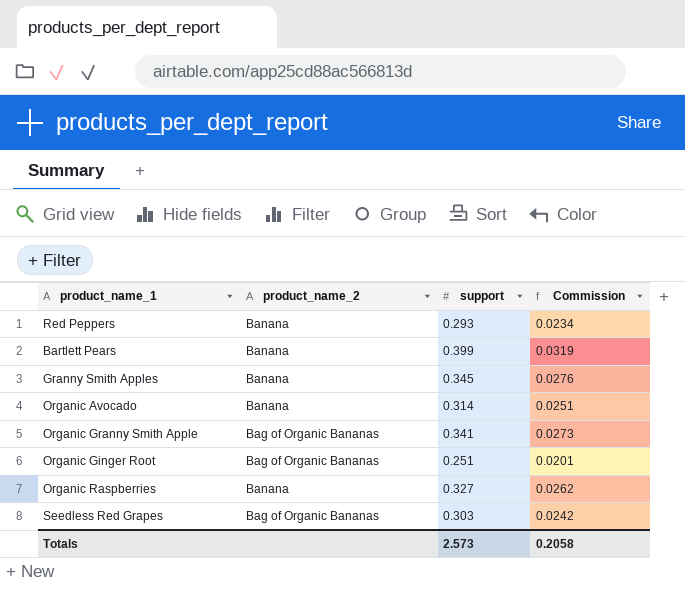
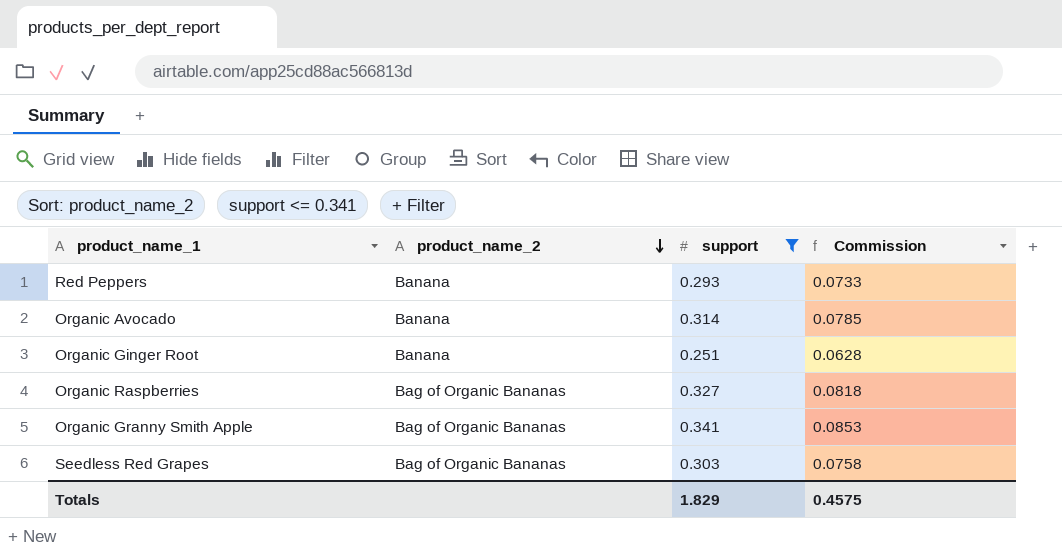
filter: none -> support <= 0.341
row order: none -> product_name_2 descending
column Commission | formula: [support] * 0.08 -> [support] * 0.25
Organic Ginger Root | product_name_2: Bag of Organic Bananas -> Banana
Organic Raspberries | product_name_2: Banana -> Bag of Organic Bananas
Totals | support: 2.573 -> 1.829
Totals | Commission: 0.2058 -> 0.4575

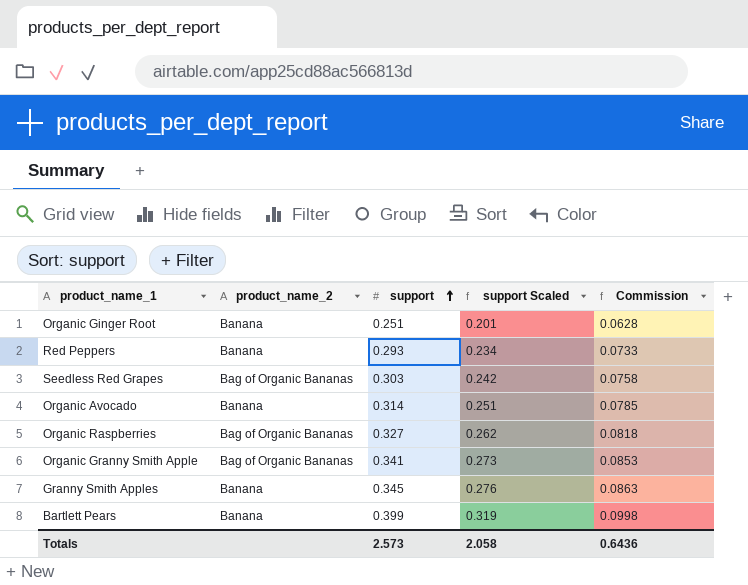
filter: support <= 0.341 -> none
row order: product_name_2 descending -> support ascending
column support Scaled | formula: none -> [support] * 0.8
Totals | support: 1.829 -> 2.573
Totals | Commission: 0.4575 -> 0.6436

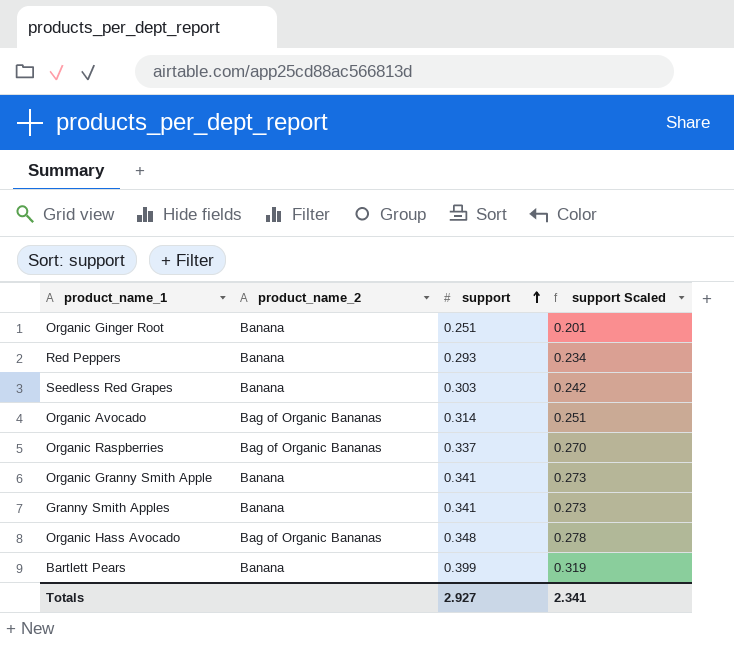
column Commission | formula: [support] * 0.25 -> none
Seedless Red Grapes | product_name_2: Bag of Organic Bananas -> Banana
Organic Avocado | product_name_2: Banana -> Bag of Organic Bananas
Organic Raspberries | support: 0.327 -> 0.337
Organic Raspberries | support Scaled: 0.262 -> 0.270
Organic Granny Smith Apple | product_name_2: Bag of Organic Bananas -> Banana
Granny Smith Apples | support: 0.345 -> 0.341
Granny Smith Apples | support Scaled: 0.276 -> 0.273
row Organic Hass Avocado: none -> Bag of Organic Bananas | 0.348 | 0.278
Totals | support: 2.573 -> 2.927
Totals | support Scaled: 2.058 -> 2.341

